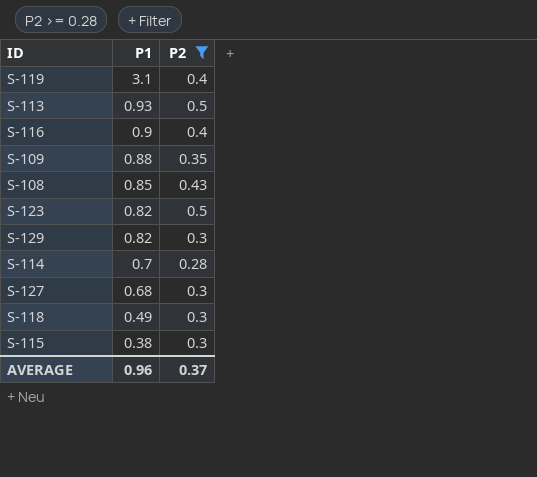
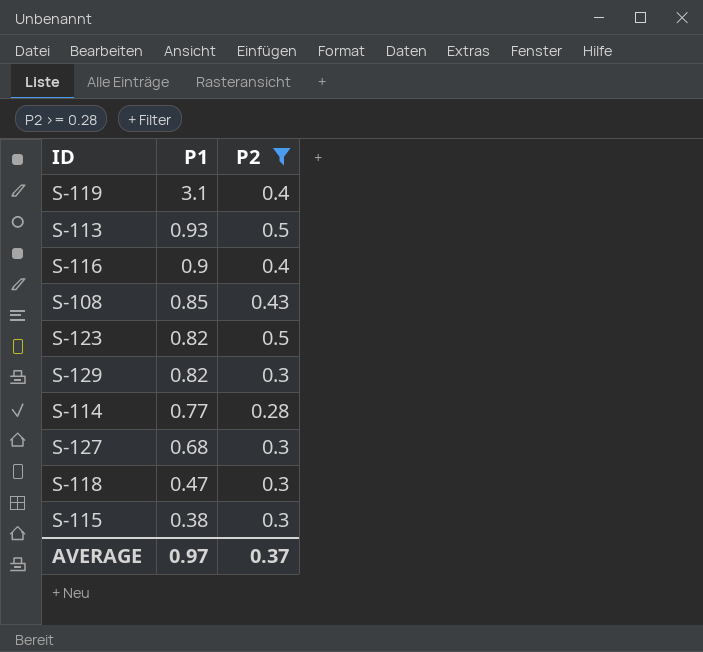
row S-109: 0.88 | 0.35 -> none
S-114 | P1: 0.7 -> 0.77
S-118 | P1: 0.49 -> 0.47
AVERAGE | P1: 0.96 -> 0.97

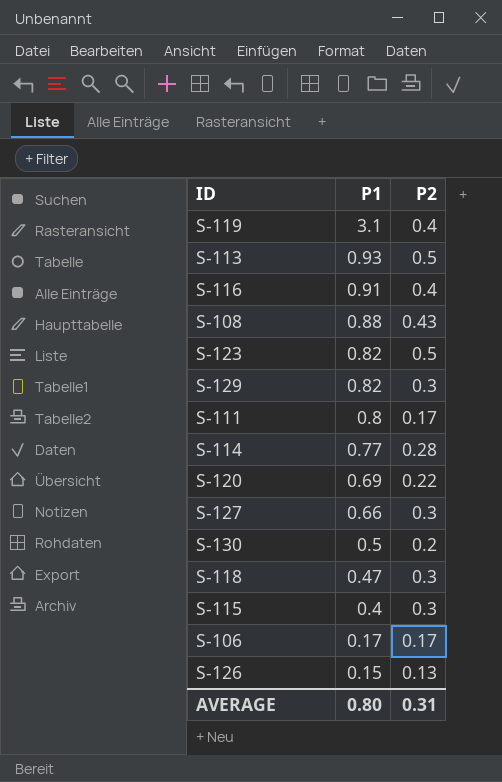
filter: P2 >= 0.28 -> none
S-116 | P1: 0.9 -> 0.91
S-108 | P1: 0.85 -> 0.88
S-127 | P1: 0.68 -> 0.66
S-115 | P1: 0.38 -> 0.4
AVERAGE | P1: 0.97 -> 0.80
AVERAGE | P2: 0.37 -> 0.31

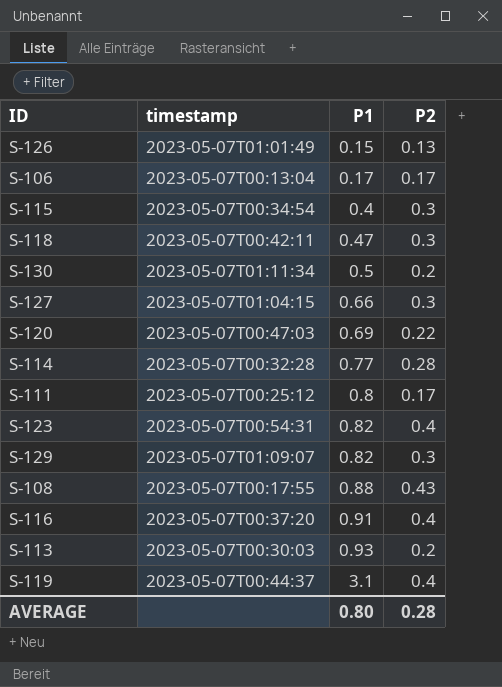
row order: P1 descending -> P1 ascending
column timestamp | position: none -> 2
S-123 | P2: 0.5 -> 0.4
S-113 | P2: 0.5 -> 0.2
AVERAGE | P2: 0.31 -> 0.28

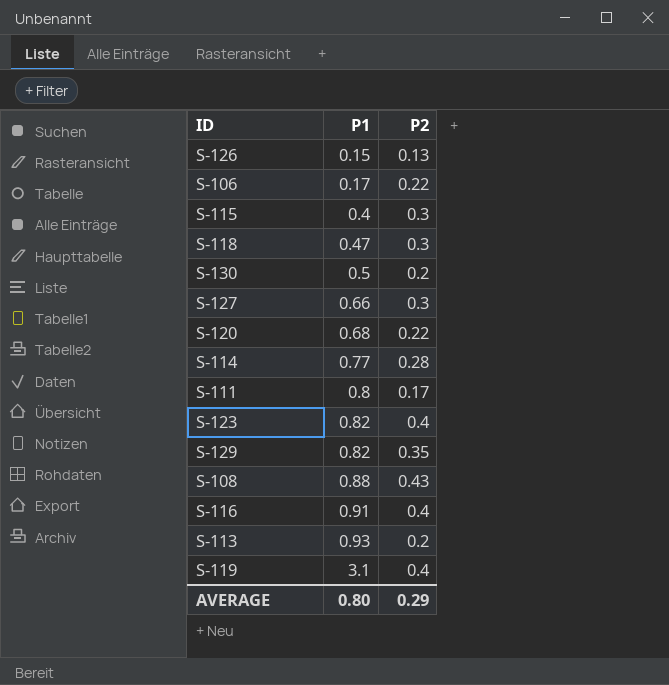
column timestamp | position: 2 -> none
S-106 | P2: 0.17 -> 0.22
S-120 | P1: 0.69 -> 0.68
S-129 | P2: 0.3 -> 0.35
AVERAGE | P2: 0.28 -> 0.29

